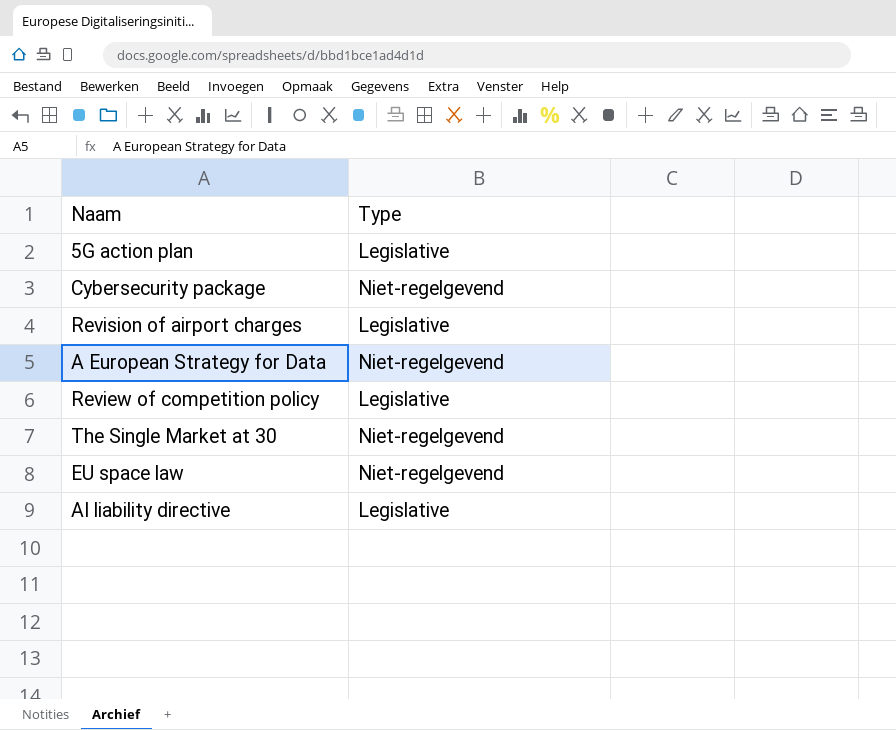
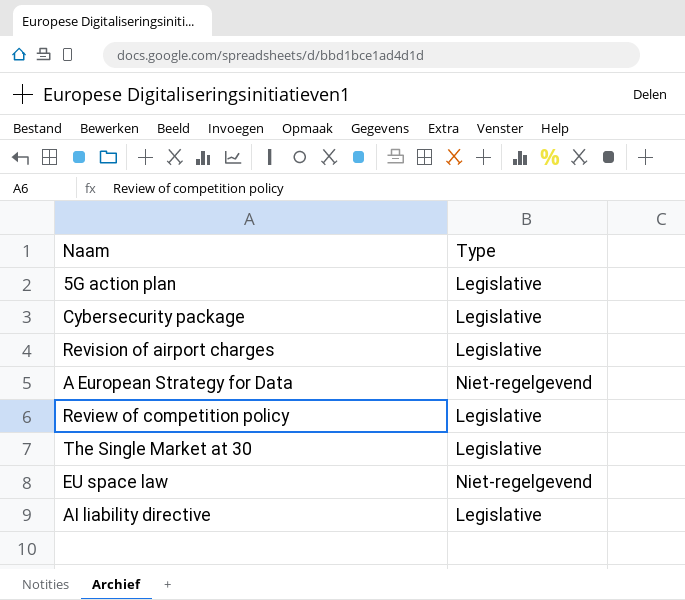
Cybersecurity package | Type: Niet-regelgevend -> Legislative
The Single Market at 30 | Type: Niet-regelgevend -> Legislative

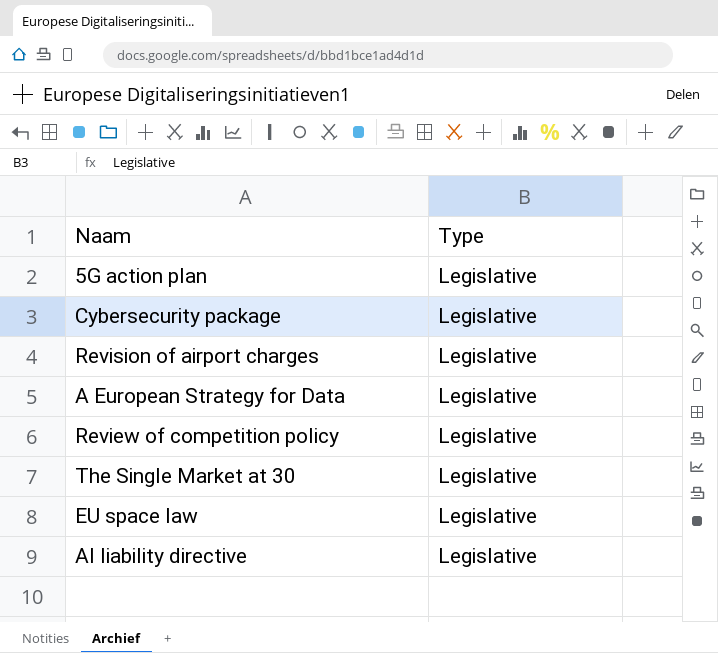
A European Strategy for Data | Type: Niet-regelgevend -> Legislative
EU space law | Type: Niet-regelgevend -> Legislative

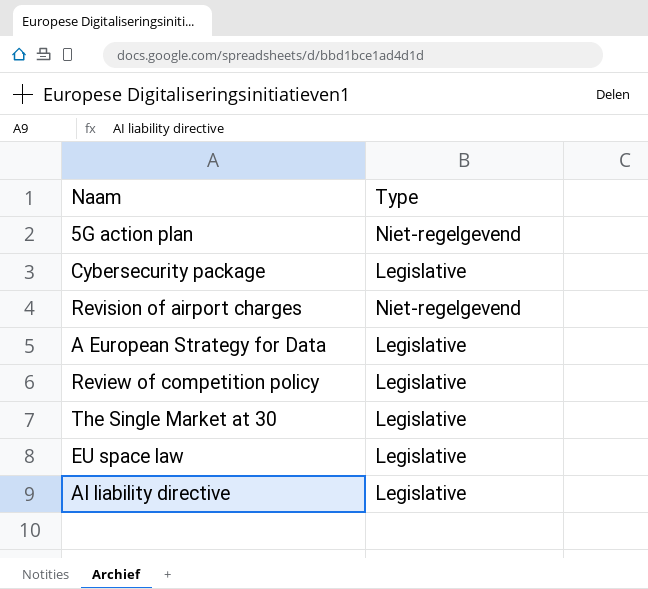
5G action plan | Type: Legislative -> Niet-regelgevend
Revision of airport charges | Type: Legislative -> Niet-regelgevend

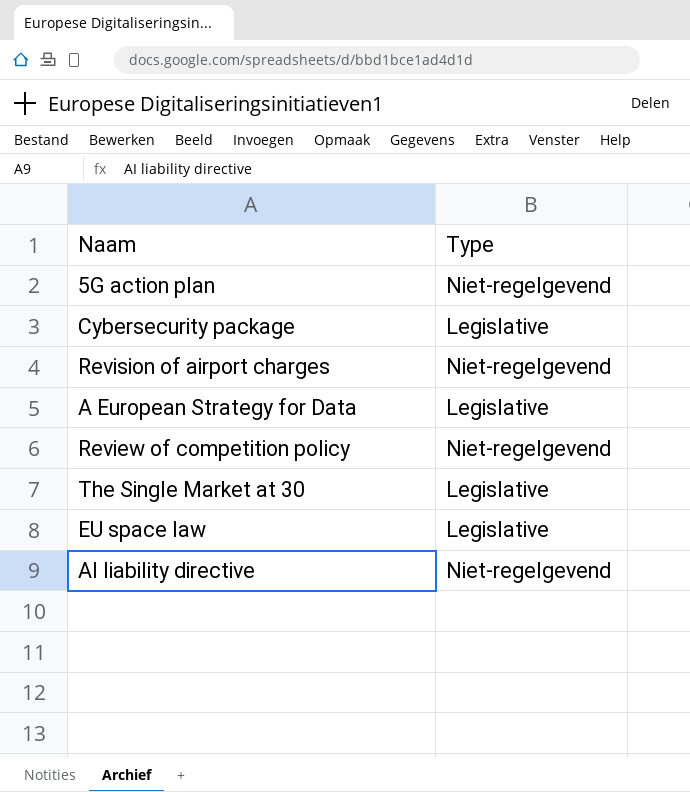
Review of competition policy | Type: Legislative -> Niet-regelgevend
AI liability directive | Type: Legislative -> Niet-regelgevend

